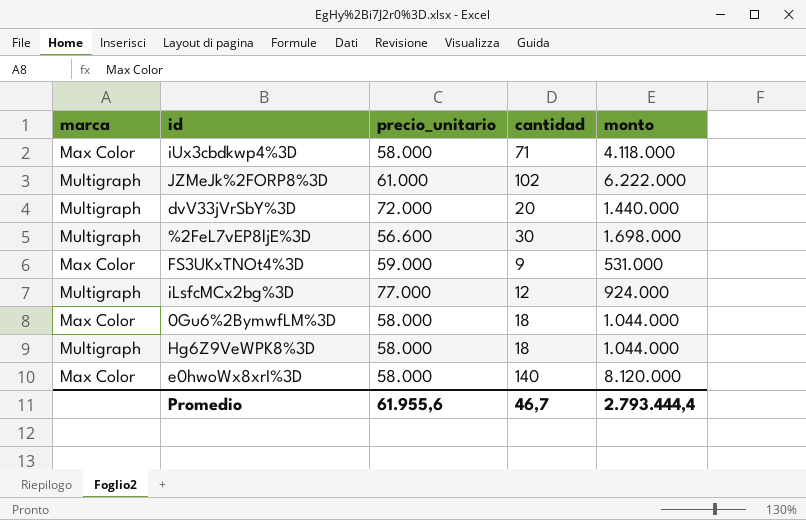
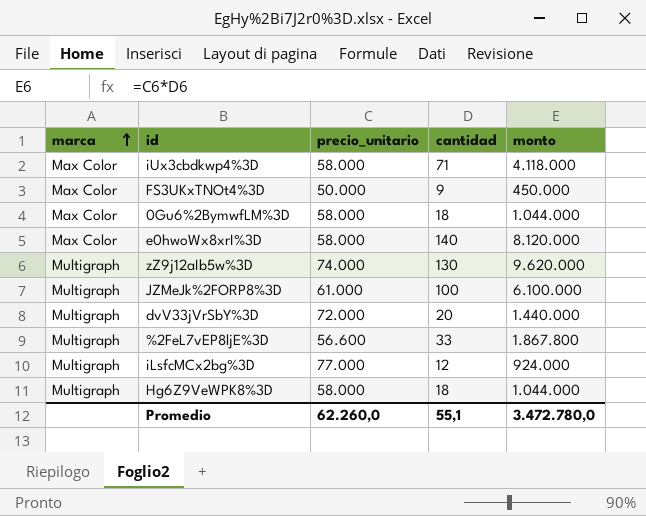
row order: none -> marca ascending
FS3UKxTNOt4%3D | precio_unitario: 59.000 -> 50.000
FS3UKxTNOt4%3D | monto: 531.000 -> 450.000
row zZ9j12aIb5w%3D: none -> Multigraph | 74.000 | 130 | 9.620.000
JZMeJk%2FORP8%3D | cantidad: 102 -> 100
JZMeJk%2FORP8%3D | monto: 6.222.000 -> 6.100.000
%2FeL7vEP8ljE%3D | cantidad: 30 -> 33
%2FeL7vEP8ljE%3D | monto: 1.698.000 -> 1.867.800
Promedio | precio_unitario: 61.955,6 -> 62.260,0
Promedio | cantidad: 46,7 -> 55,1
Promedio | monto: 2.793.444,4 -> 3.472.780,0

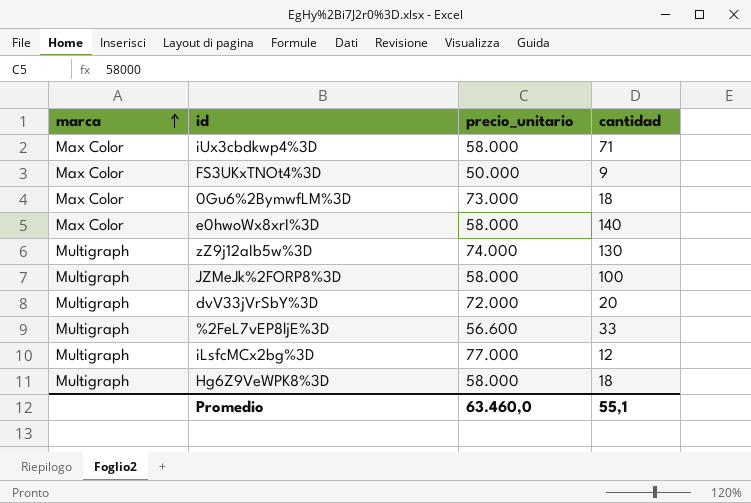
column monto | formula: [precio_unitario] * [cantidad] -> none
0Gu6%2BymwfLM%3D | precio_unitario: 58.000 -> 73.000
JZMeJk%2FORP8%3D | precio_unitario: 61.000 -> 58.000
Promedio | precio_unitario: 62.260,0 -> 63.460,0

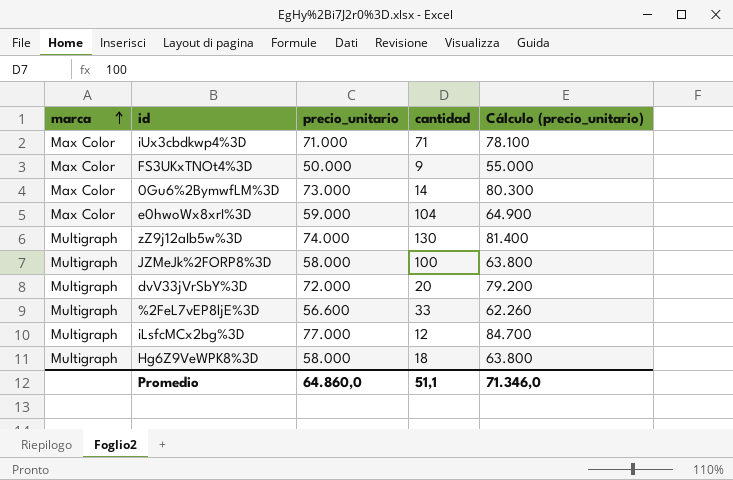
column Cálculo (precio_unitario) | formula: none -> [precio_unitario] * 1,1
iUx3cbdkwp4%3D | precio_unitario: 58.000 -> 71.000
0Gu6%2BymwfLM%3D | cantidad: 18 -> 14
e0hwoWx8xrI%3D | precio_unitario: 58.000 -> 59.000
e0hwoWx8xrI%3D | cantidad: 140 -> 104
Promedio | precio_unitario: 63.460,0 -> 64.860,0
Promedio | cantidad: 55,1 -> 51,1

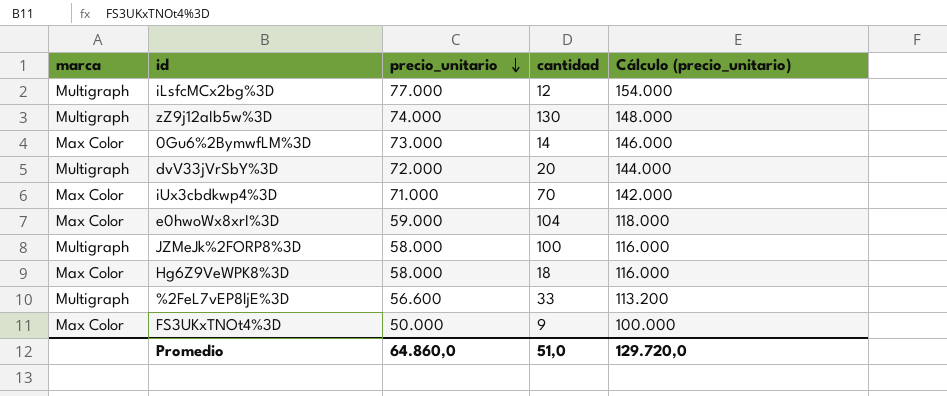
row order: marca ascending -> precio_unitario descending
column Cálculo (precio_unitario) | formula: [precio_unitario] * 1,1 -> [precio_unitario] * 2
iUx3cbdkwp4%3D | cantidad: 71 -> 70
Hg6Z9VeWPK8%3D | marca: Multigraph -> Max Color
Promedio | cantidad: 51,1 -> 51,0
Promedio | Cálculo (precio_unitario): 71.346,0 -> 129.720,0

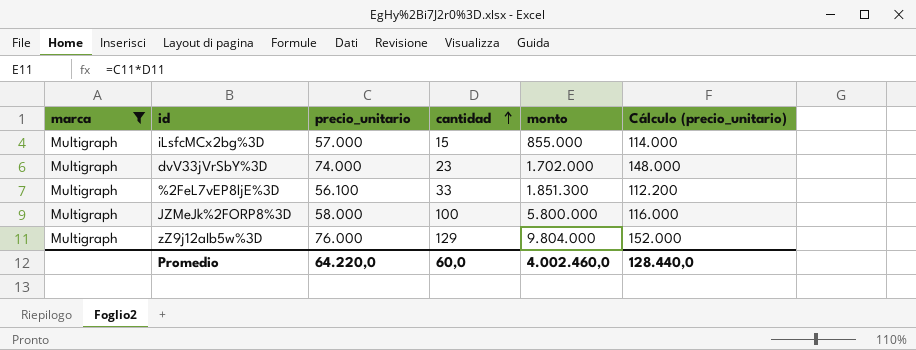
filter: none -> marca = Multigraph
row order: precio_unitario descending -> cantidad ascending
column monto | formula: none -> [precio_unitario] * [cantidad]
iLsfcMCx2bg%3D | precio_unitario: 77.000 -> 57.000
iLsfcMCx2bg%3D | cantidad: 12 -> 15
iLsfcMCx2bg%3D | Cálculo (precio_unitario): 154.000 -> 114.000
dvV33jVrSbY%3D | precio_unitario: 72.000 -> 74.000
dvV33jVrSbY%3D | cantidad: 20 -> 23
dvV33jVrSbY%3D | Cálculo (precio_unitario): 144.000 -> 148.000
%2FeL7vEP8ljE%3D | precio_unitario: 56.600 -> 56.100
%2FeL7vEP8ljE%3D | Cálculo (precio_unitario): 113.200 -> 112.200
zZ9j12aIb5w%3D | precio_unitario: 74.000 -> 76.000
zZ9j12aIb5w%3D | cantidad: 130 -> 129
zZ9j12aIb5w%3D | Cálculo (precio_unitario): 148.000 -> 152.000
Promedio | precio_unitario: 64.860,0 -> 64.220,0
Promedio | cantidad: 51,0 -> 60,0
Promedio | Cálculo (precio_unitario): 129.720,0 -> 128.440,0

